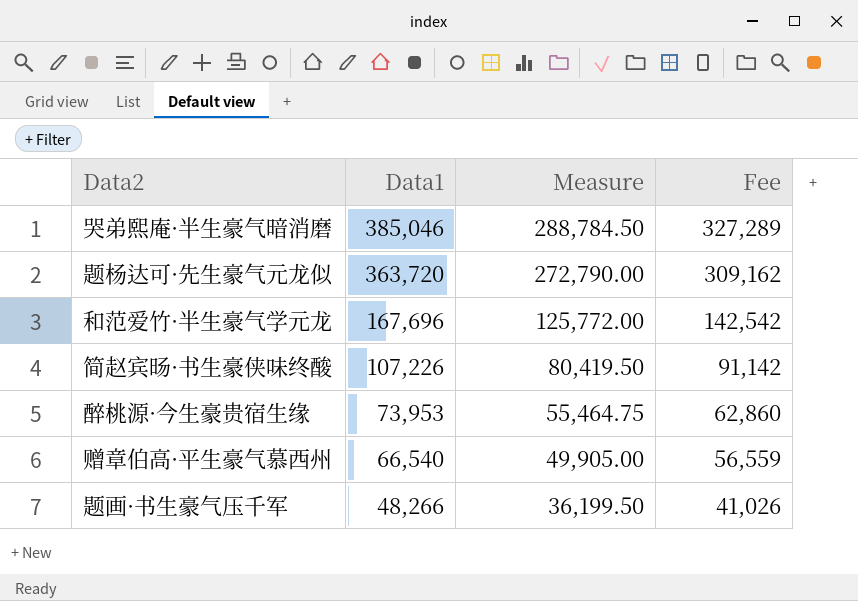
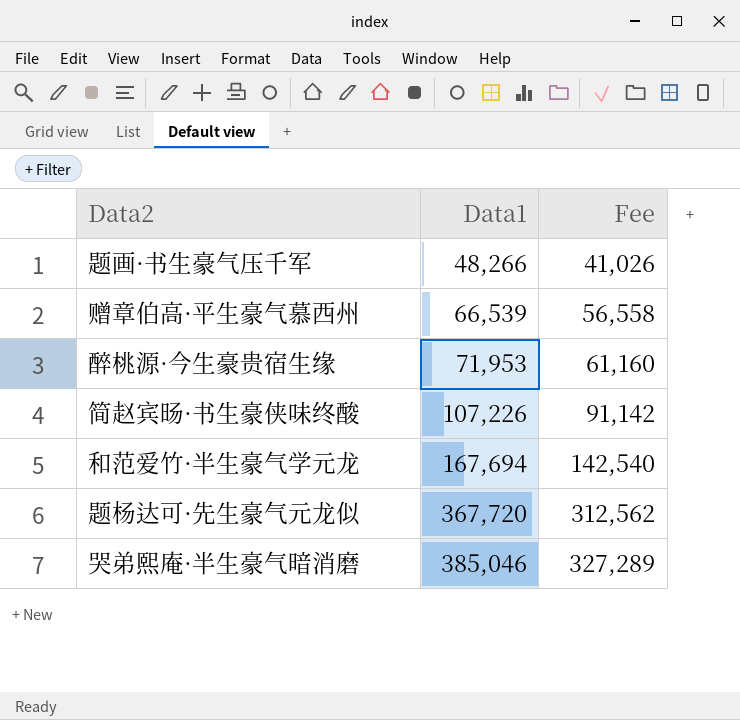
row order: Data1 descending -> Data1 ascending
column Measure | formula: [Data1] * 0.75 -> none
赠章伯高·平生豪气慕西州 | Data1: 66,540 -> 66,539
赠章伯高·平生豪气慕西州 | Fee: 56,559 -> 56,558
醉桃源·今生豪贵宿生缘 | Data1: 73,953 -> 71,953
醉桃源·今生豪贵宿生缘 | Fee: 62,860 -> 61,160
和范爱竹·半生豪气学元龙 | Data1: 167,696 -> 167,694
和范爱竹·半生豪气学元龙 | Fee: 142,542 -> 142,540
题杨达可·先生豪气元龙似 | Data1: 363,720 -> 367,720
题杨达可·先生豪气元龙似 | Fee: 309,162 -> 312,562

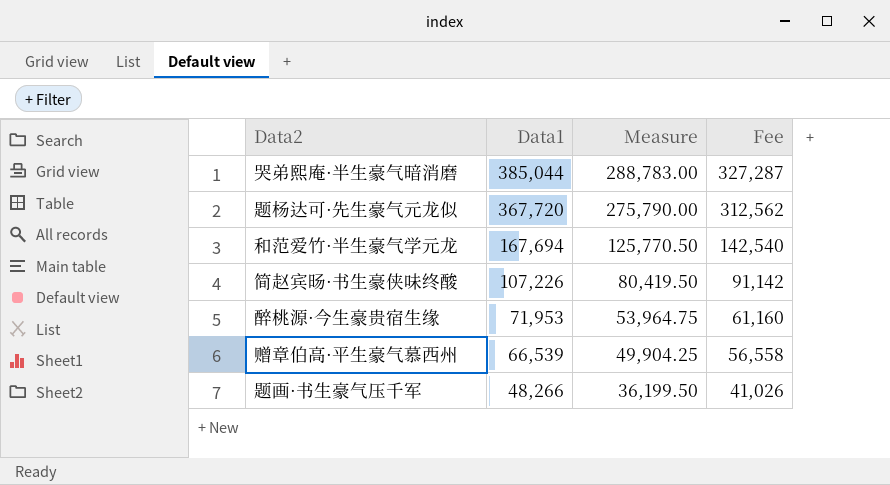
row order: Data1 ascending -> Data1 descending
column Measure | formula: none -> [Data1] * 0.75
哭弟熙庵·半生豪气暗消磨 | Data1: 385,046 -> 385,044
哭弟熙庵·半生豪气暗消磨 | Fee: 327,289 -> 327,287

